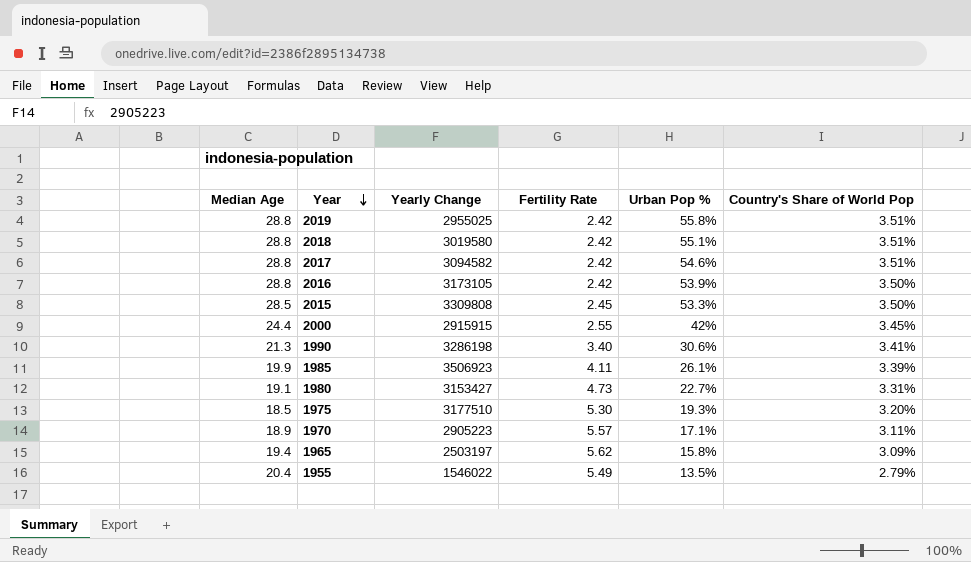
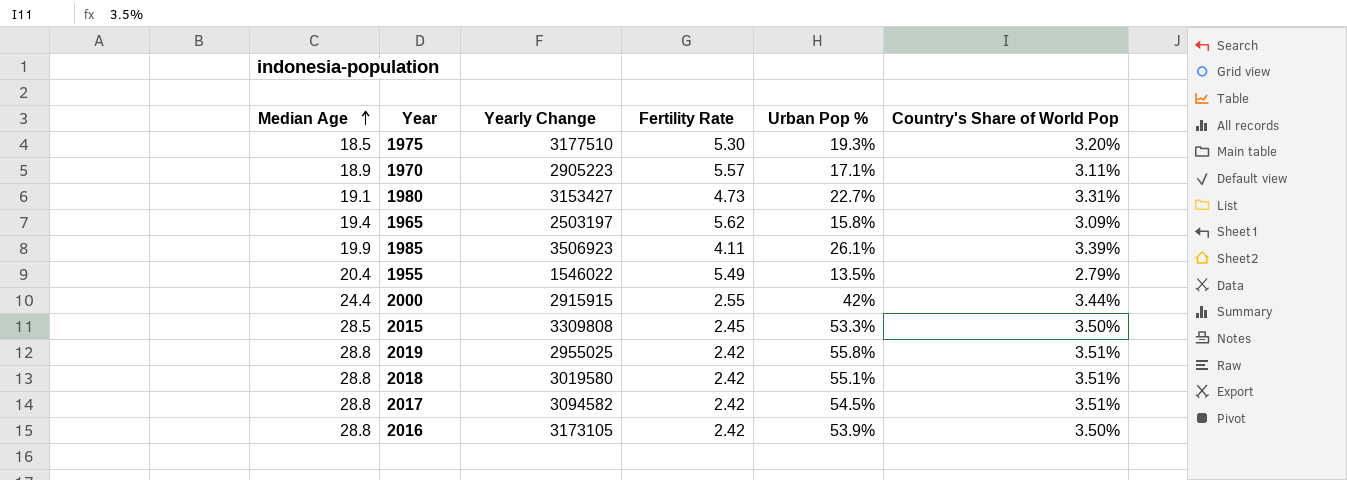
row order: Year descending -> Median Age ascending
row 1990: 21.3 | 3286198 | 3.40 | 30.6% | 3.41% -> none
2000 | Country's Share of World Pop: 3.45% -> 3.44%
2017 | Urban Pop %: 54.6% -> 54.5%

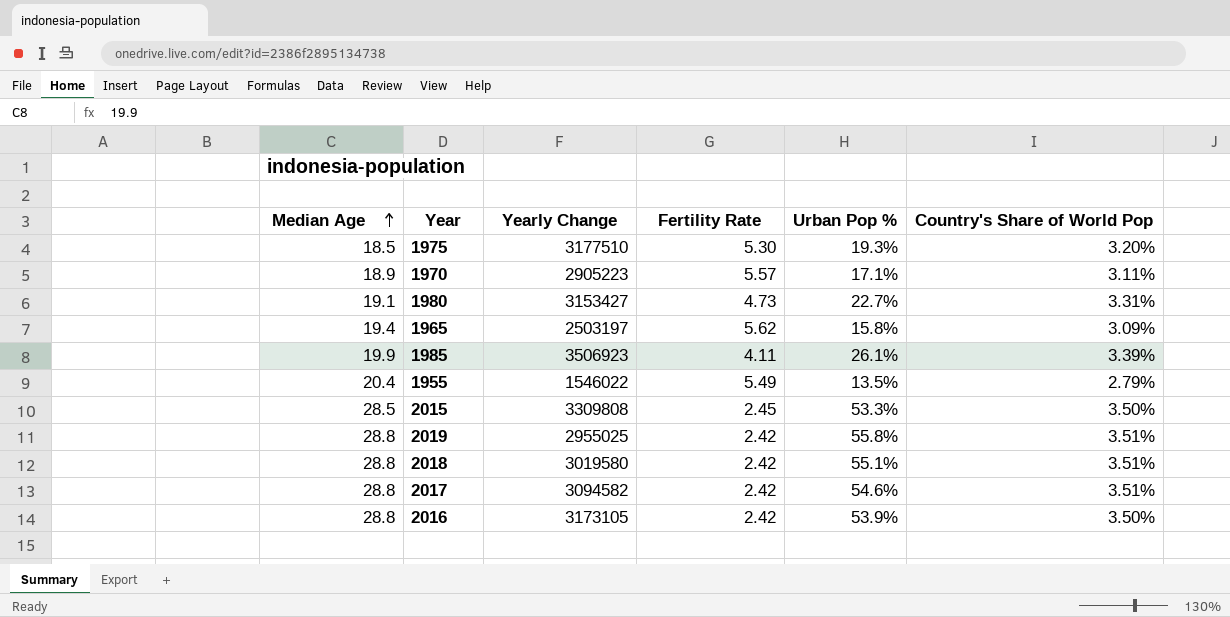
row 2000: 24.4 | 2915915 | 2.55 | 42% | 3.44% -> none
2017 | Urban Pop %: 54.5% -> 54.6%

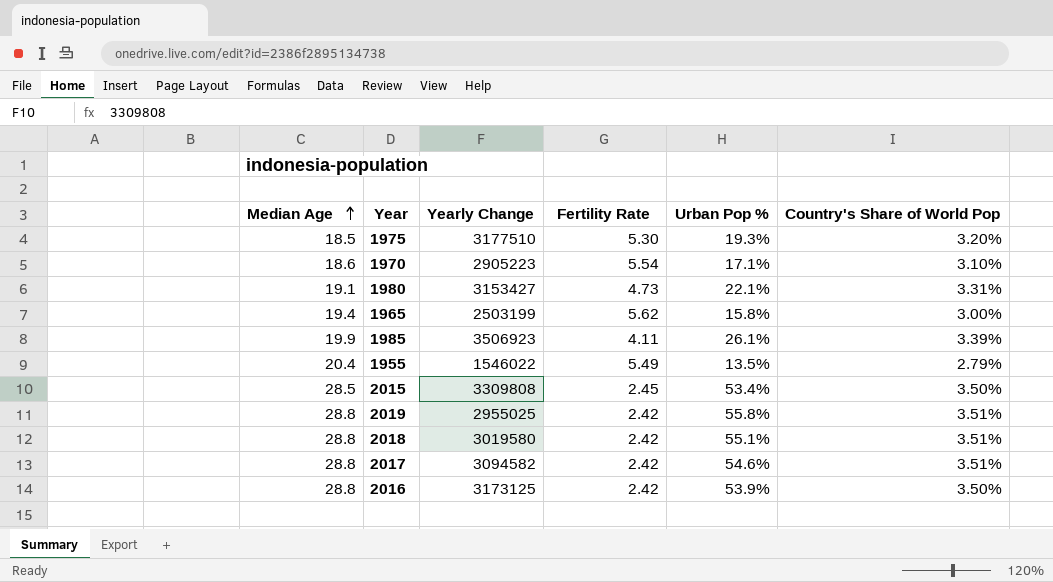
1970 | Median Age: 18.9 -> 18.6
1970 | Fertility Rate: 5.57 -> 5.54
1970 | Country's Share of World Pop: 3.11% -> 3.10%
1980 | Urban Pop %: 22.7% -> 22.1%
1965 | Yearly Change: 2503197 -> 2503199
1965 | Country's Share of World Pop: 3.09% -> 3.00%
2015 | Urban Pop %: 53.3% -> 53.4%
2016 | Yearly Change: 3173105 -> 3173125

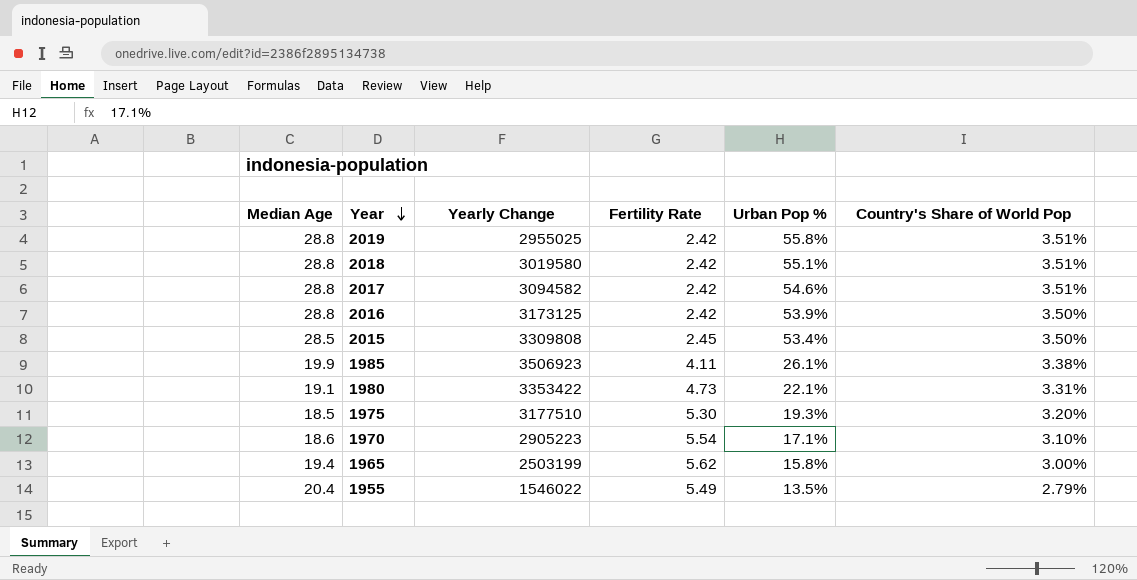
row order: Median Age ascending -> Year descending
1985 | Country's Share of World Pop: 3.39% -> 3.38%
1980 | Yearly Change: 3153427 -> 3353422

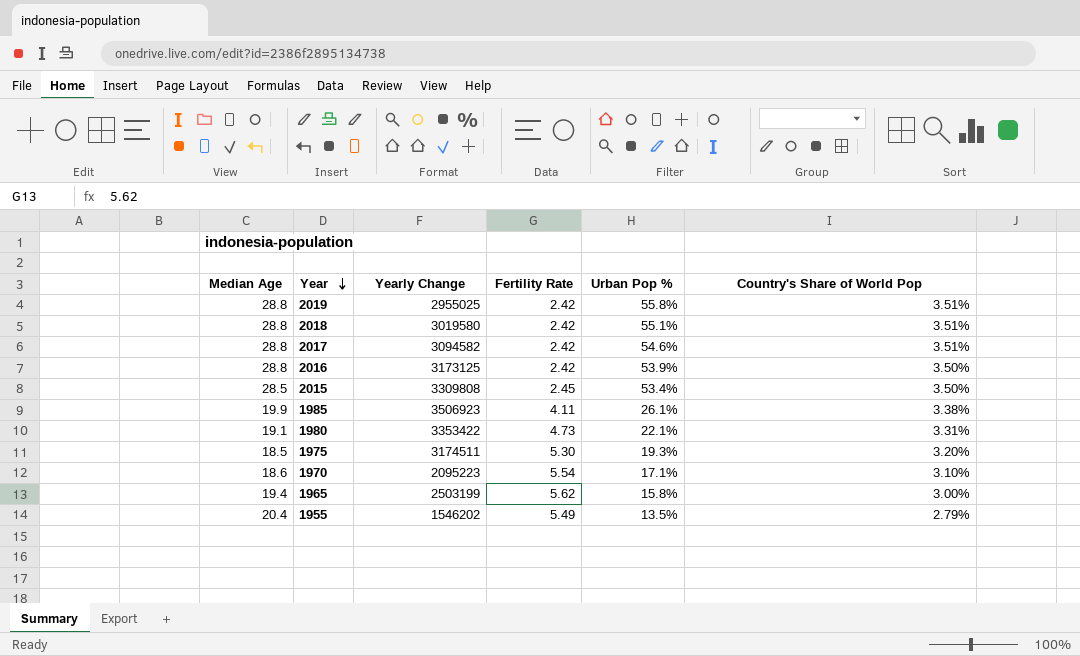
1975 | Yearly Change: 3177510 -> 3174511
1970 | Yearly Change: 2905223 -> 2095223
1955 | Yearly Change: 1546022 -> 1546202

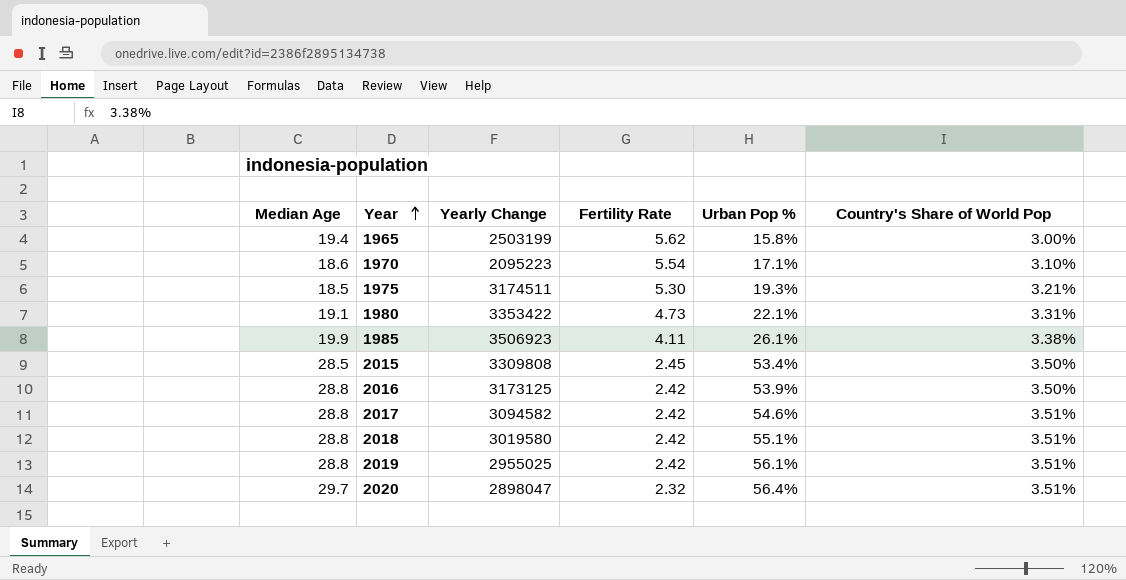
row order: Year descending -> Year ascending
row 1955: 20.4 | 1546202 | 5.49 | 13.5% | 2.79% -> none
1975 | Country's Share of World Pop: 3.20% -> 3.21%
2019 | Urban Pop %: 55.8% -> 56.1%
row 2020: none -> 29.7 | 2898047 | 2.32 | 56.4% | 3.51%

